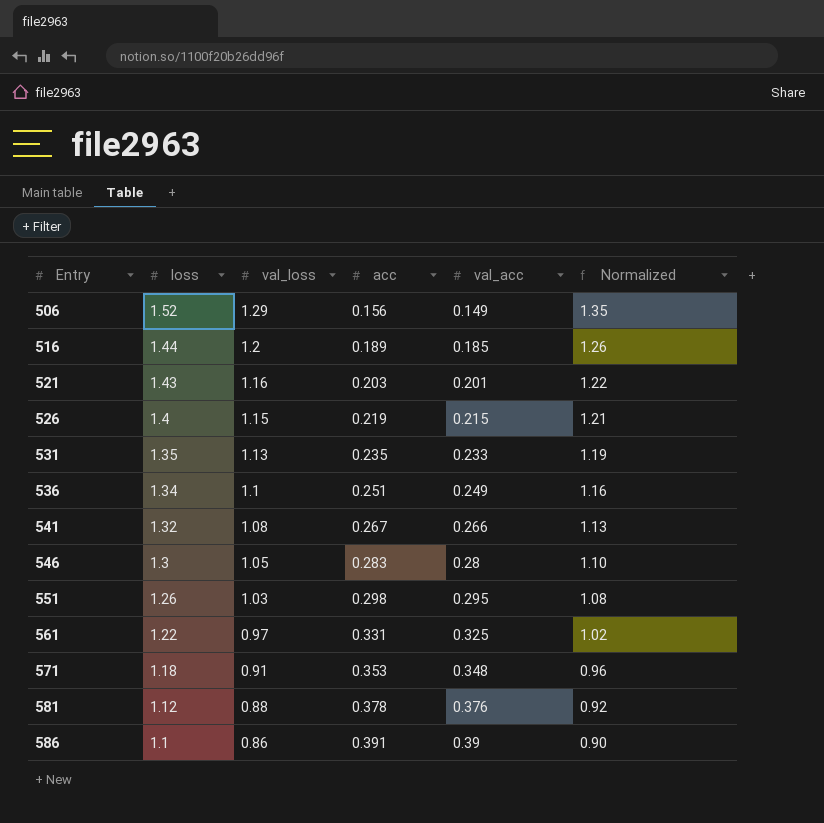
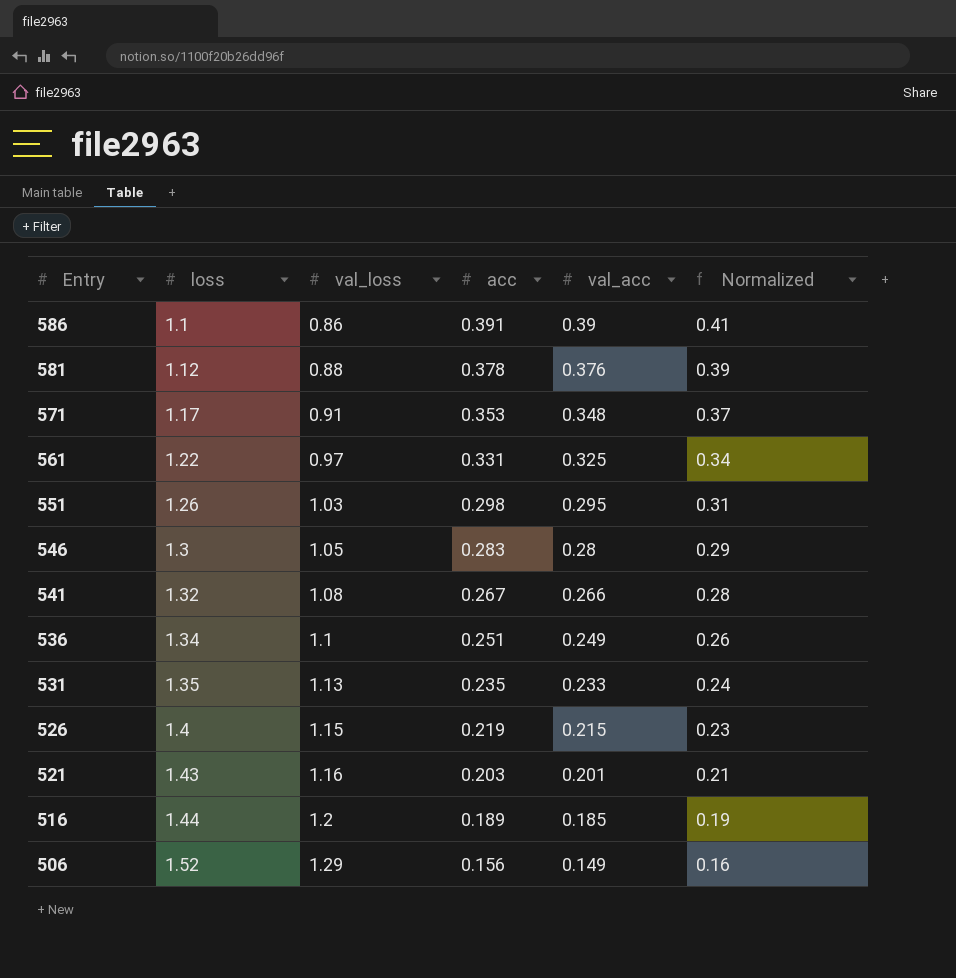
row order: Entry ascending -> Entry descending
column Normalized | formula: [val_loss] * 1.05 -> [val_acc] * 1.05
571 | loss: 1.18 -> 1.17

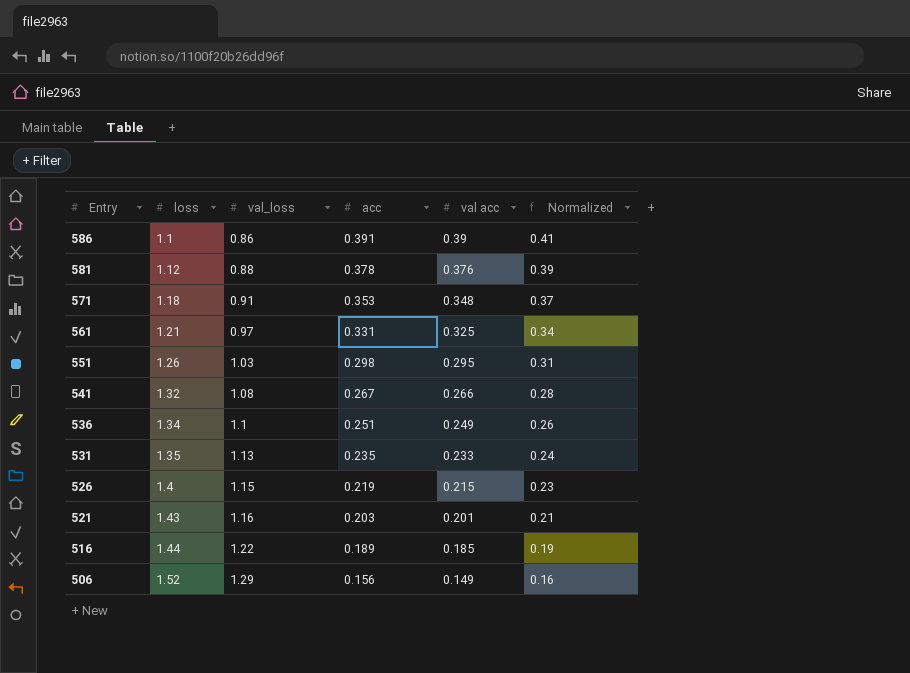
column name: val_acc -> val acc
row 546: 1.3 | 1.05 | 0.283 | 0.28 | 0.29 -> none
571 | loss: 1.17 -> 1.18
561 | loss: 1.22 -> 1.21
516 | val_loss: 1.2 -> 1.22

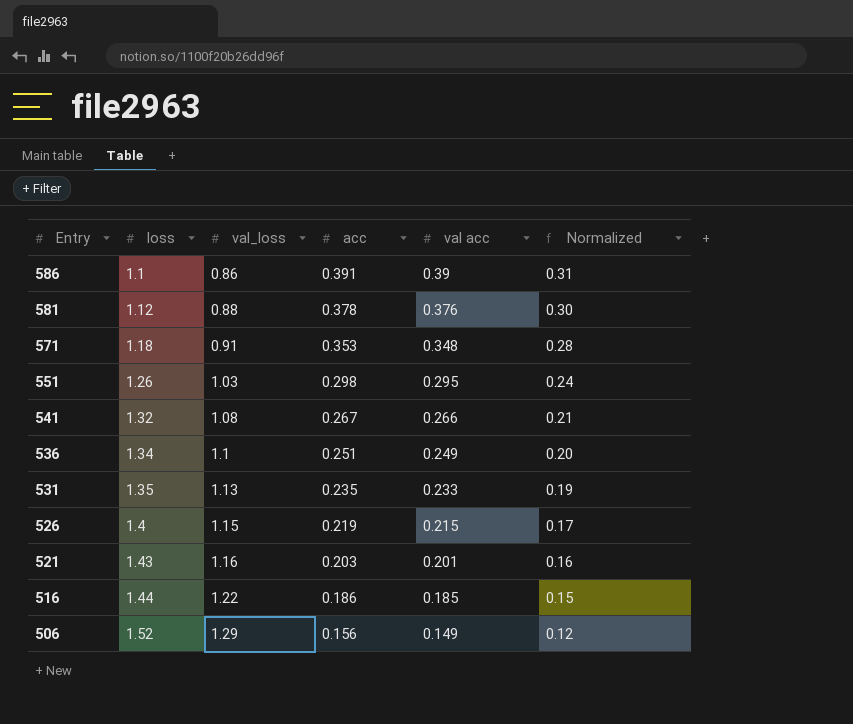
column Normalized | formula: [val acc] * 1.05 -> [val acc] * 0.8
row 561: 1.21 | 0.97 | 0.331 | 0.325 | 0.34 -> none
516 | acc: 0.189 -> 0.186

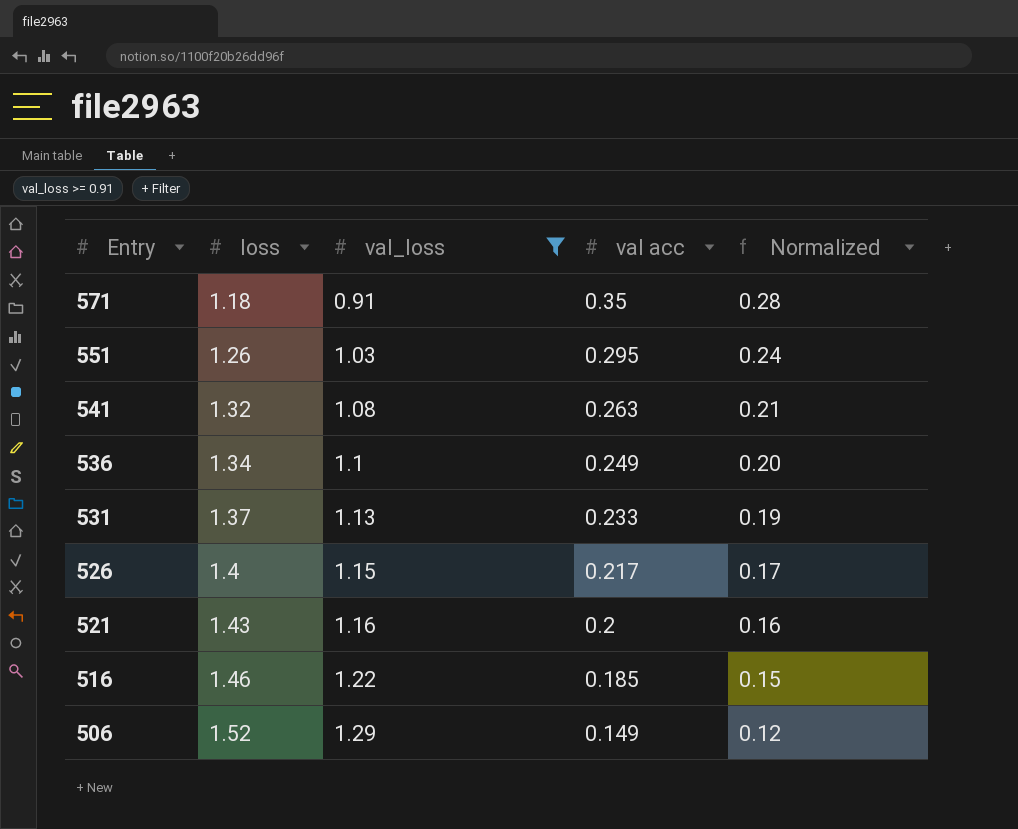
filter: none -> val_loss >= 0.91
column acc | position: 4 -> none
571 | val acc: 0.348 -> 0.35
541 | val acc: 0.266 -> 0.263
531 | loss: 1.35 -> 1.37
526 | val acc: 0.215 -> 0.217
521 | val acc: 0.201 -> 0.2
516 | loss: 1.44 -> 1.46

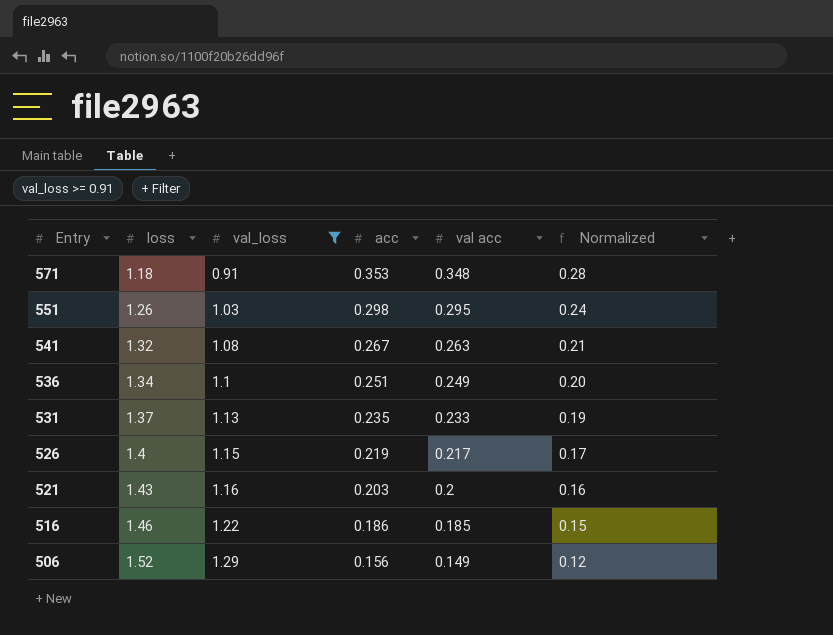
column acc | position: none -> 4
571 | val acc: 0.35 -> 0.348

